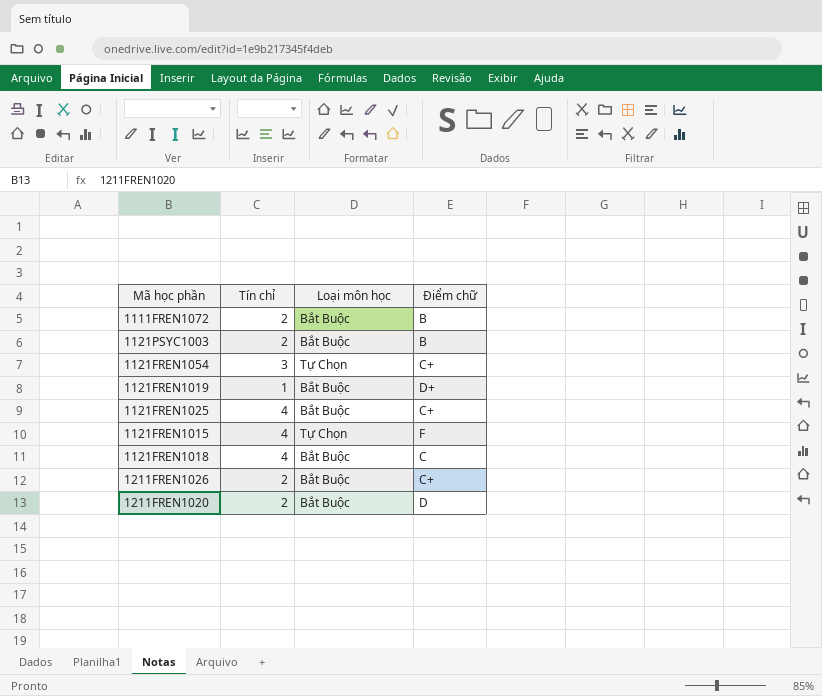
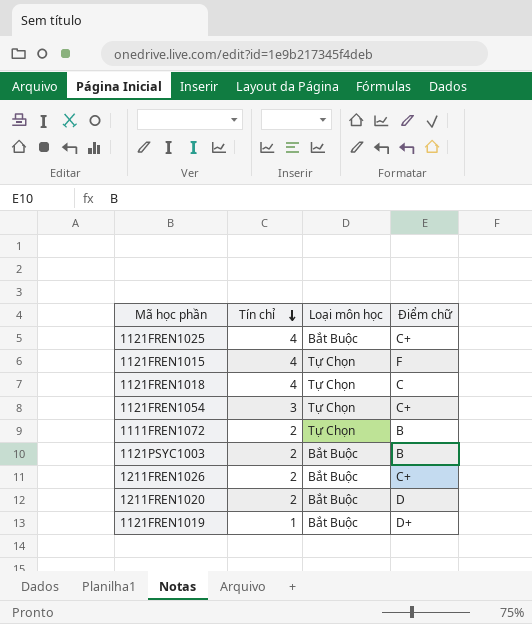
row order: none -> Tín chỉ descending
1121FREN1018 | Loại môn học: Bắt Buộc -> Tự Chọn
1111FREN1072 | Loại môn học: Bắt Buộc -> Tự Chọn

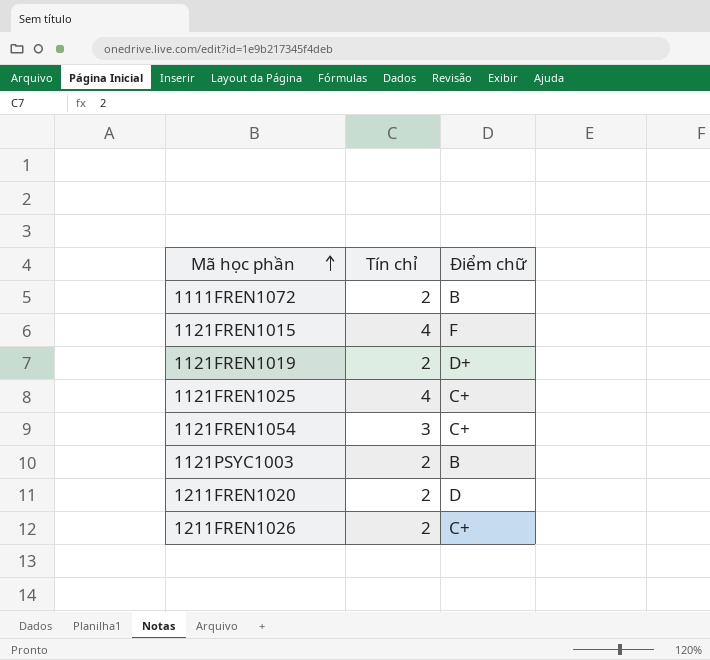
row order: Tín chỉ descending -> Mã học phần ascending
column Loại môn học | position: 3 -> none
row 1121FREN1018: 4 | Tự Chọn | C -> none
1121FREN1019 | Tín chỉ: 1 -> 2

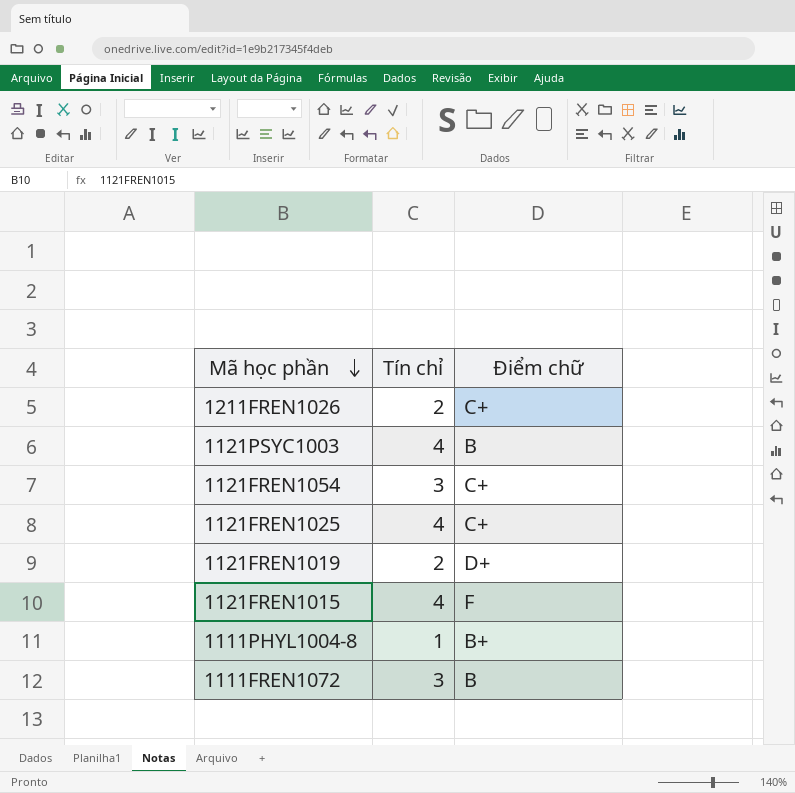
row order: Mã học phần ascending -> Mã học phần descending
row 1211FREN1020: 2 | D -> none
1121PSYC1003 | Tín chỉ: 2 -> 4
row 1111PHYL1004-8: none -> 1 | B+
1111FREN1072 | Tín chỉ: 2 -> 3

